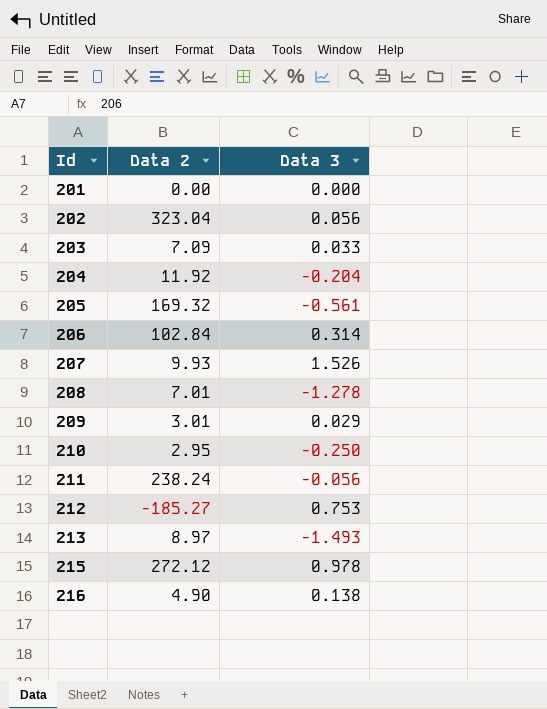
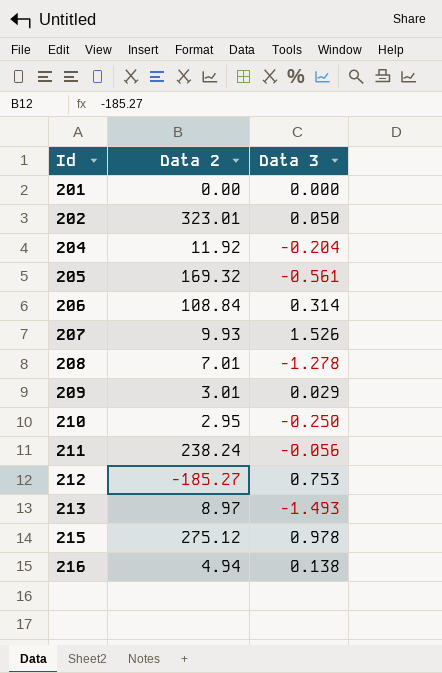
row 203: 7.09 | 0.033 -> none
202 | Data 2: 323.04 -> 323.01
202 | Data 3: 0.056 -> 0.050
206 | Data 2: 102.84 -> 108.84
215 | Data 2: 272.12 -> 275.12
216 | Data 2: 4.90 -> 4.94

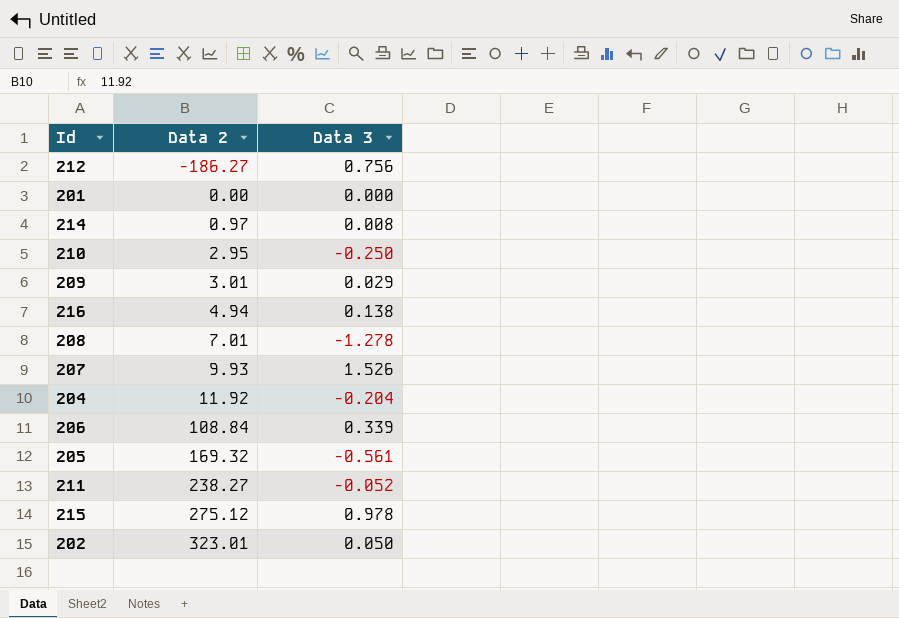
row order: Id ascending -> Data 2 ascending
row 213: 8.97 | -1.493 -> none
212 | Data 2: -185.27 -> -186.27
212 | Data 3: 0.753 -> 0.756
row 214: none -> 0.97 | 0.008
206 | Data 3: 0.314 -> 0.339
211 | Data 2: 238.24 -> 238.27
211 | Data 3: -0.056 -> -0.052

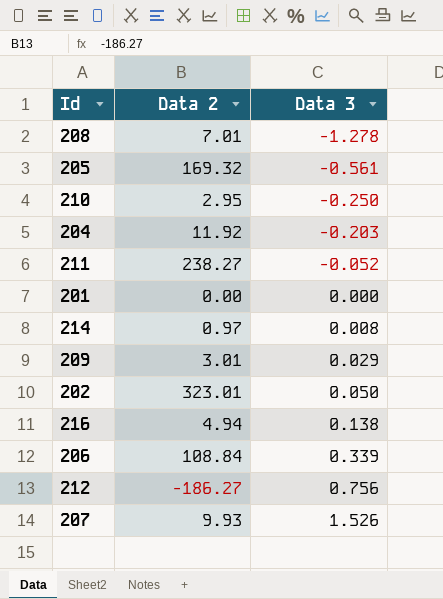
row order: Data 2 ascending -> Data 3 ascending
row 215: 275.12 | 0.978 -> none
204 | Data 3: -0.204 -> -0.203

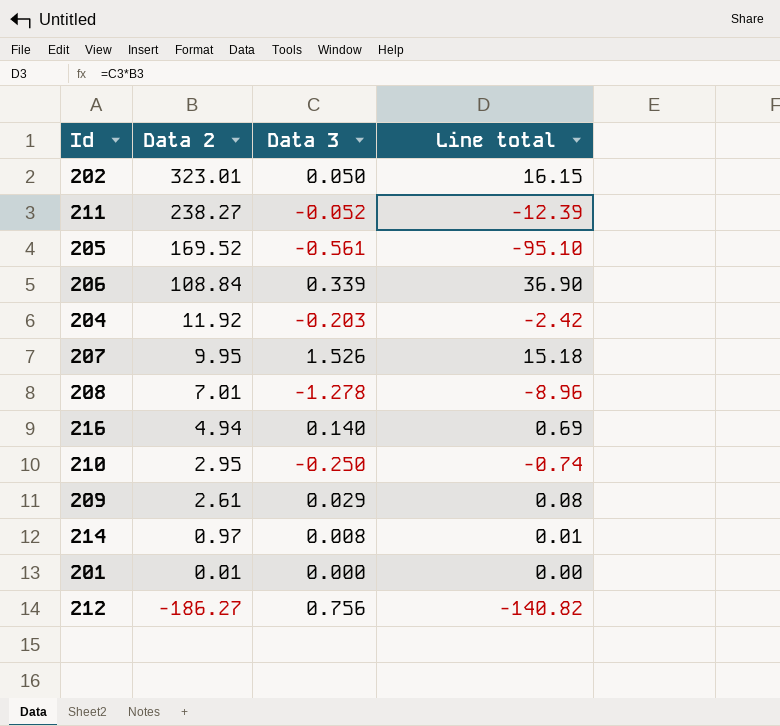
row order: Data 3 ascending -> Data 2 descending
column Line total | formula: none -> [Data 2] * [Data 3]
205 | Data 2: 169.32 -> 169.52
207 | Data 2: 9.93 -> 9.95
216 | Data 3: 0.138 -> 0.140
209 | Data 2: 3.01 -> 2.61
201 | Data 2: 0.00 -> 0.01

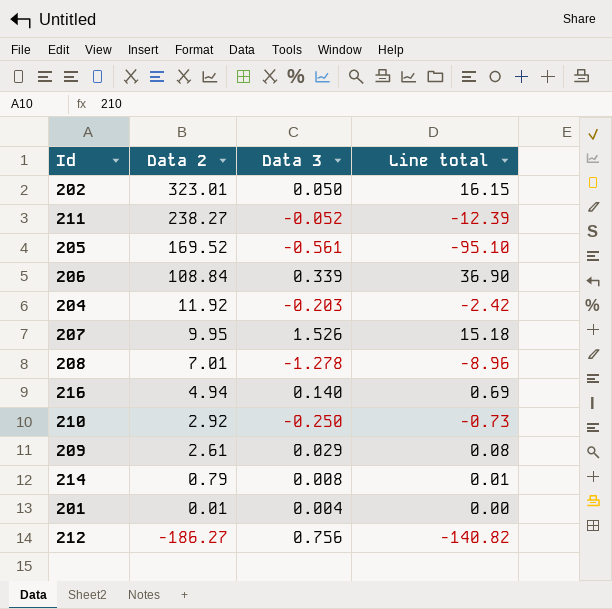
210 | Data 2: 2.95 -> 2.92
210 | Line total: -0.74 -> -0.73
214 | Data 2: 0.97 -> 0.79
201 | Data 3: 0.000 -> 0.004

